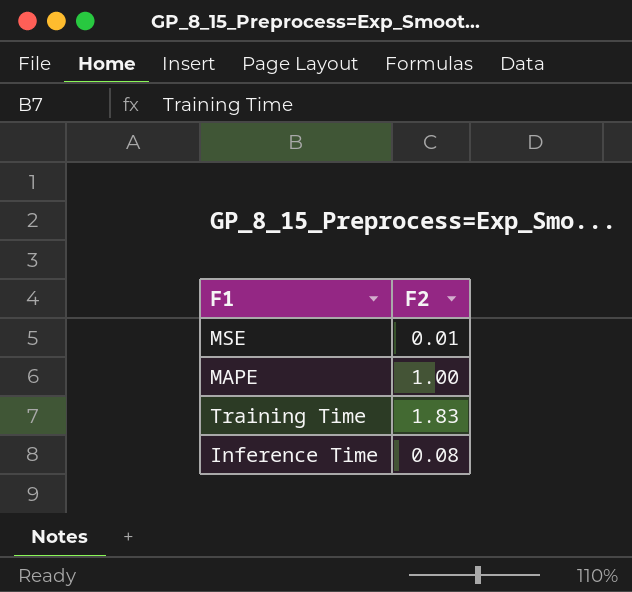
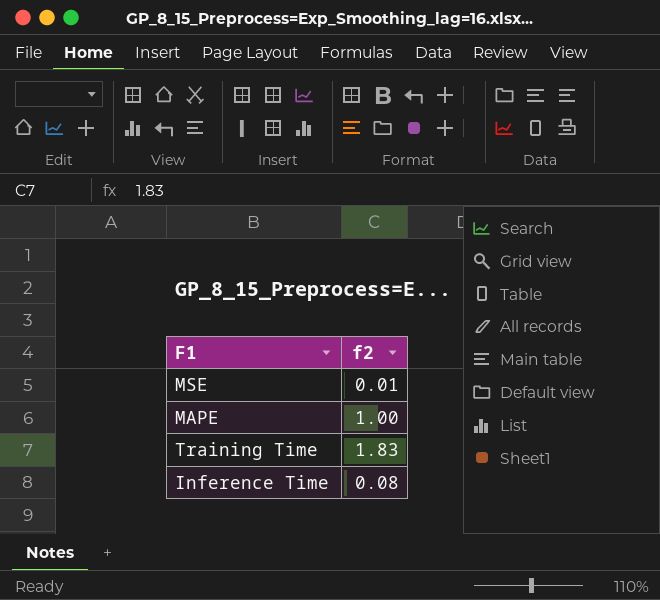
column name: F2 -> f2

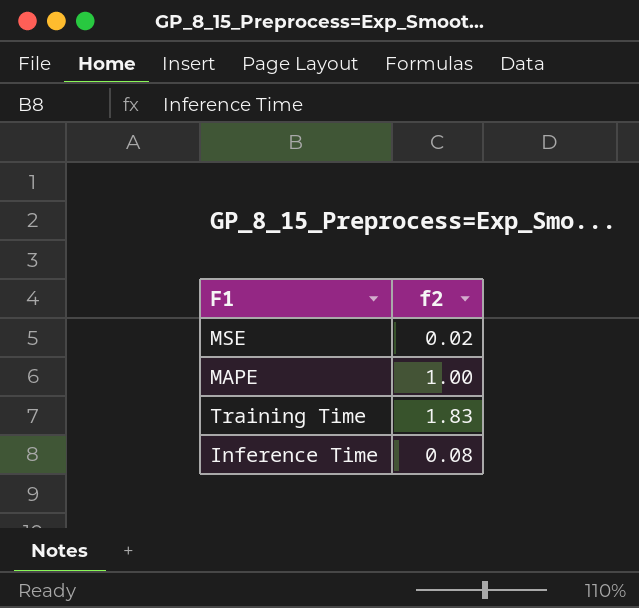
MSE | f2: 0.01 -> 0.02

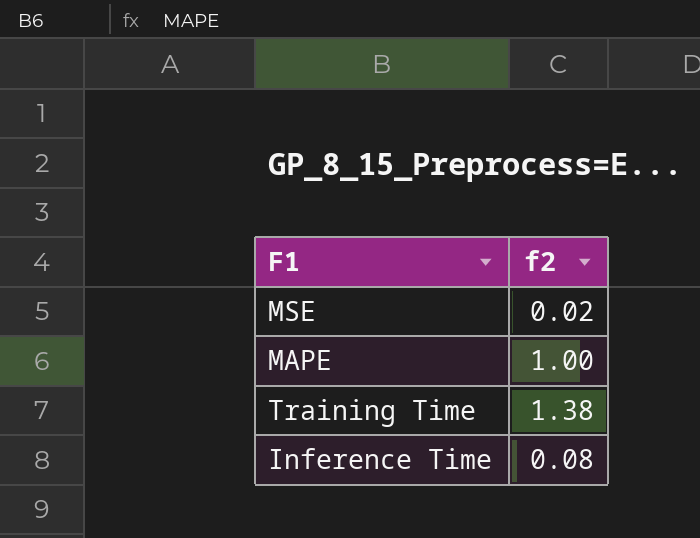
Training Time | f2: 1.83 -> 1.38

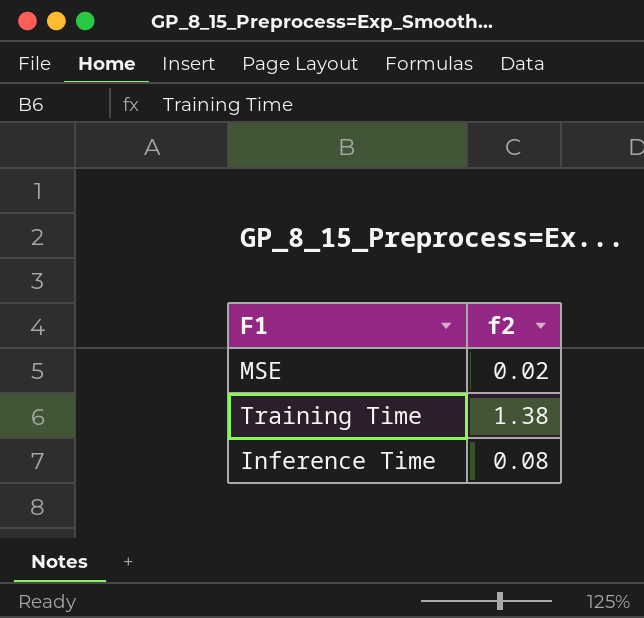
row MAPE: 1.00 -> none

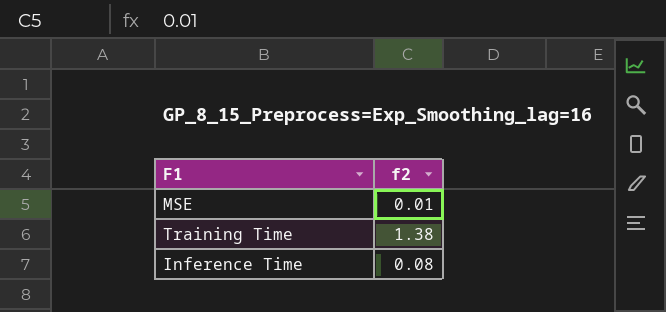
MSE | f2: 0.02 -> 0.01

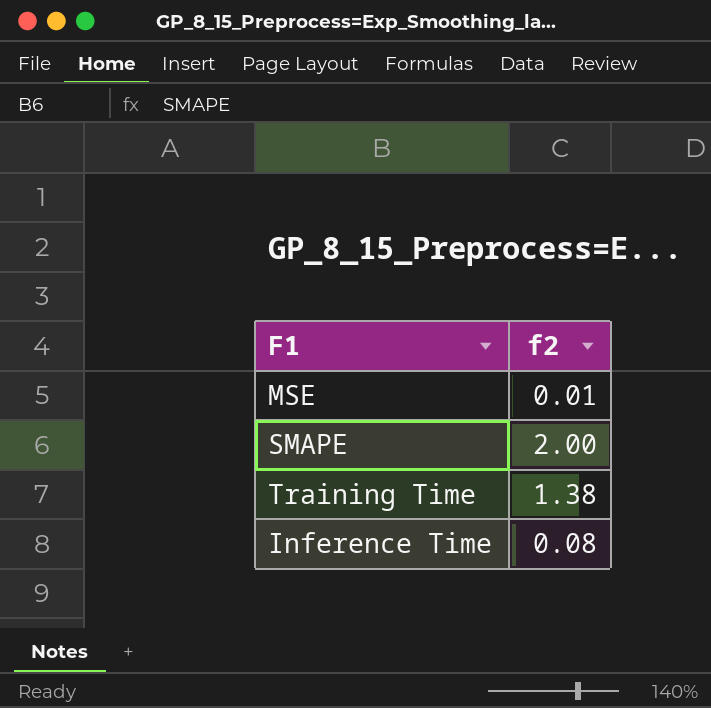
row SMAPE: none -> 2.00

